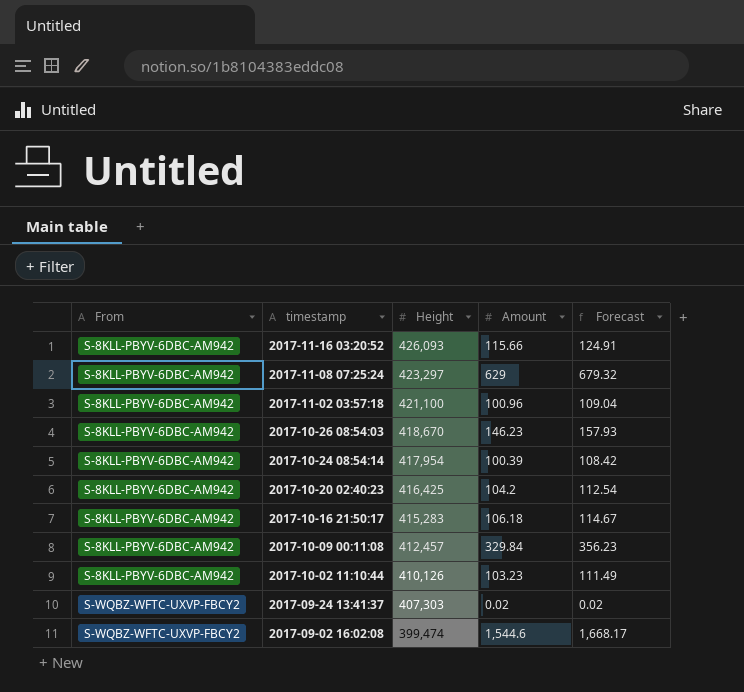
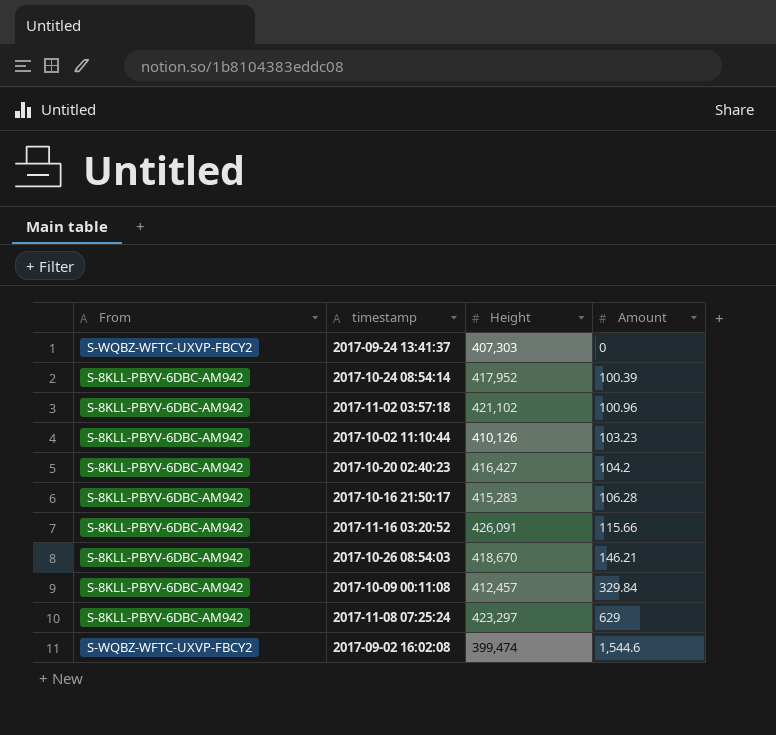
row order: From ascending -> Amount ascending
column Forecast | formula: [Amount] * 1.08 -> none
2017-09-24 13:41:37 | Amount: 0.02 -> 0
2017-10-24 08:54:14 | Height: 417,954 -> 417,952
2017-11-02 03:57:18 | Height: 421,100 -> 421,102
2017-10-20 02:40:23 | Height: 416,425 -> 416,427
2017-10-16 21:50:17 | Amount: 106.18 -> 106.28
2017-11-16 03:20:52 | Height: 426,093 -> 426,091
2017-10-26 08:54:03 | Amount: 146.23 -> 146.21

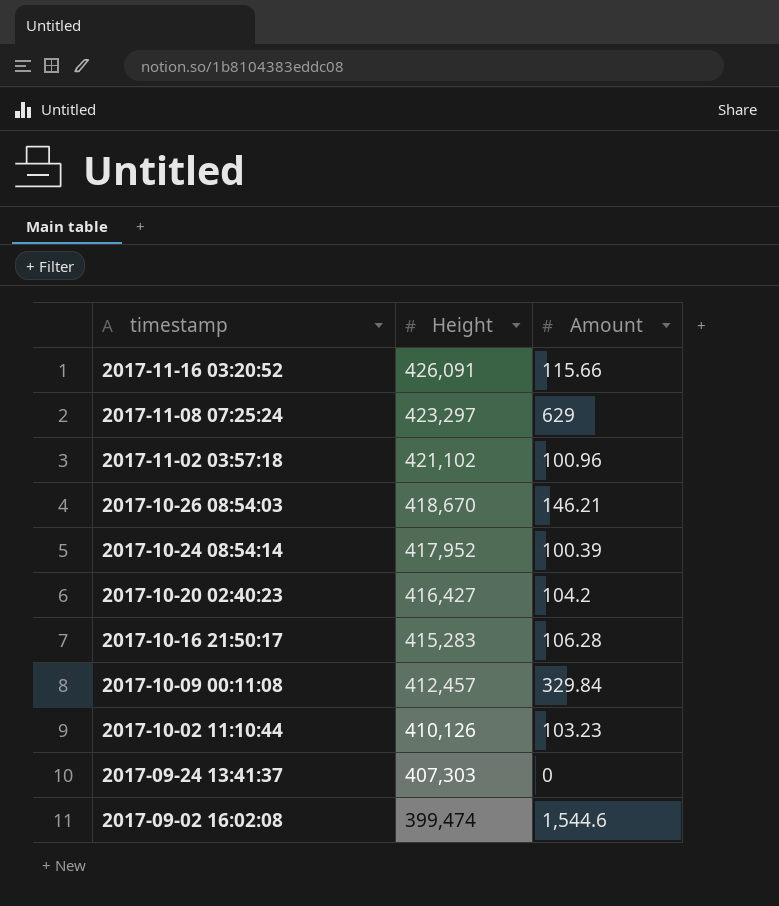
row order: Amount ascending -> timestamp descending
column From | position: 1 -> none

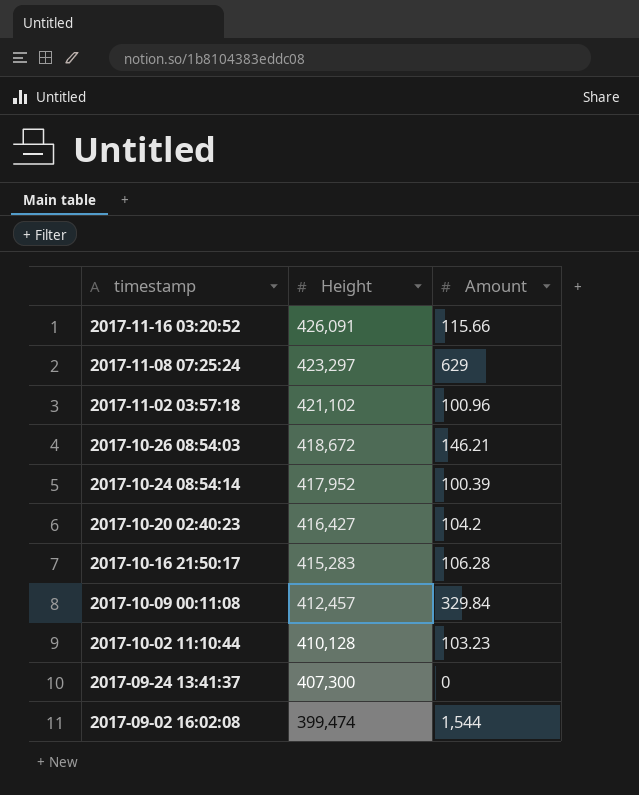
2017-10-26 08:54:03 | Height: 418,670 -> 418,672
2017-10-02 11:10:44 | Height: 410,126 -> 410,128
2017-09-24 13:41:37 | Height: 407,303 -> 407,300
2017-09-02 16:02:08 | Amount: 1,544.6 -> 1,544

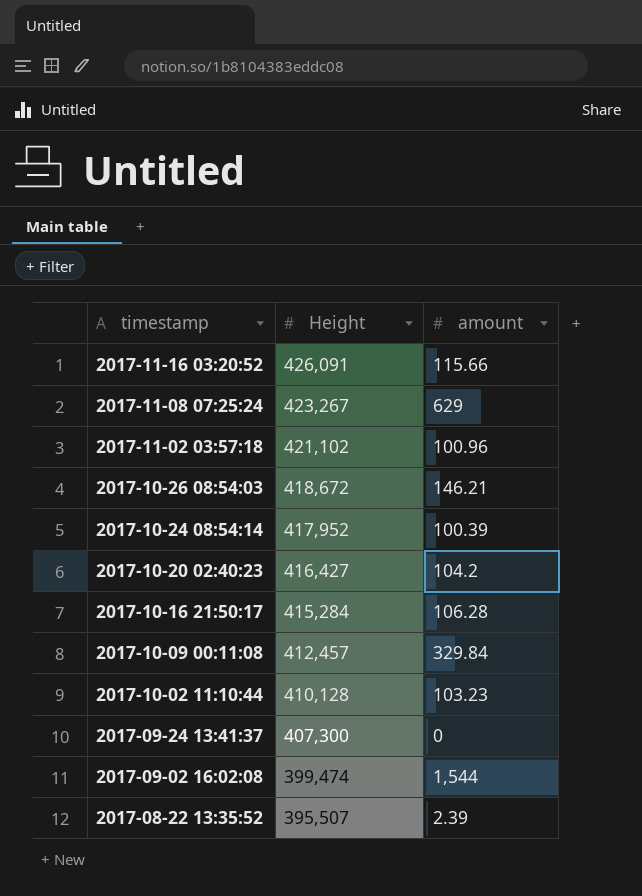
column name: Amount -> amount
2017-11-08 07:25:24 | Height: 423,297 -> 423,267
2017-10-16 21:50:17 | Height: 415,283 -> 415,284
row 2017-08-22 13:35:52: none -> 395,507 | 2.39

